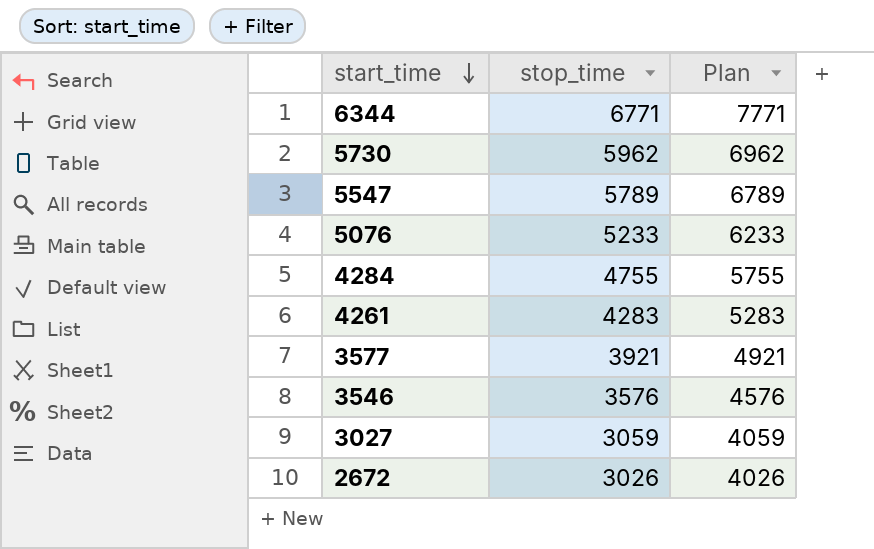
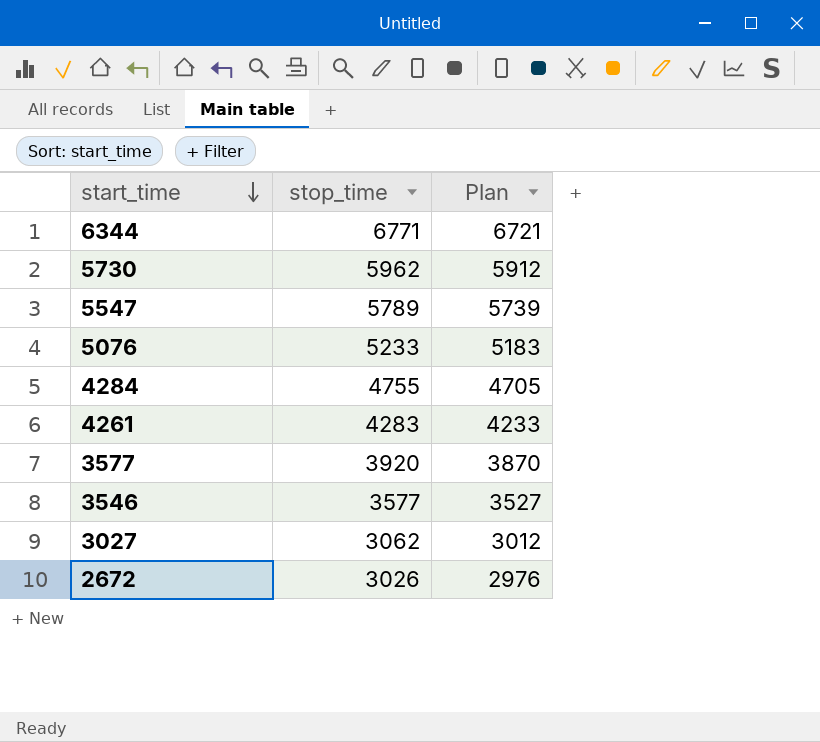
column Plan | formula: [stop_time] + 1000 -> [stop_time] - 50
3577 | stop_time: 3921 -> 3920
3546 | stop_time: 3576 -> 3577
3027 | stop_time: 3059 -> 3062

